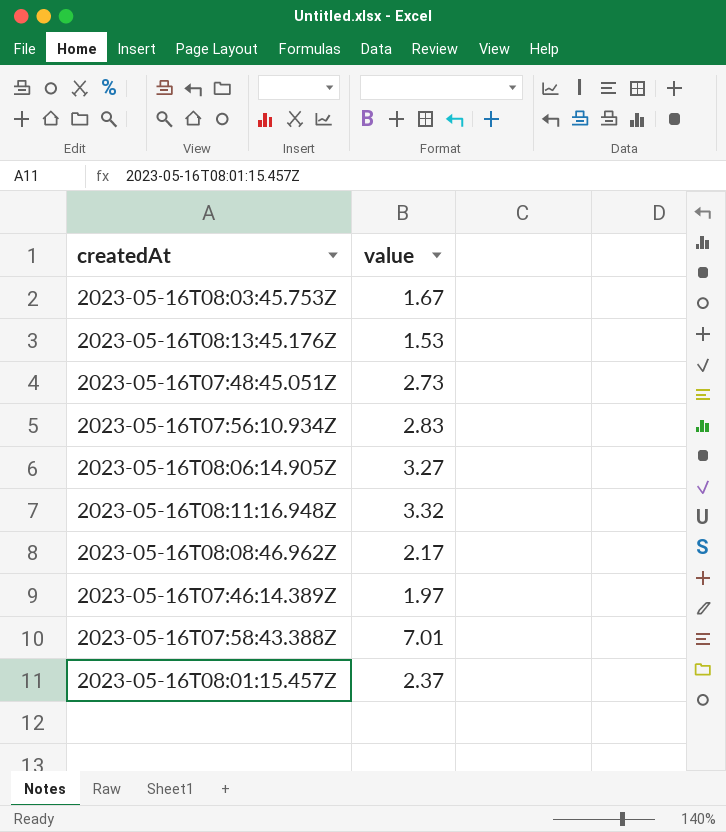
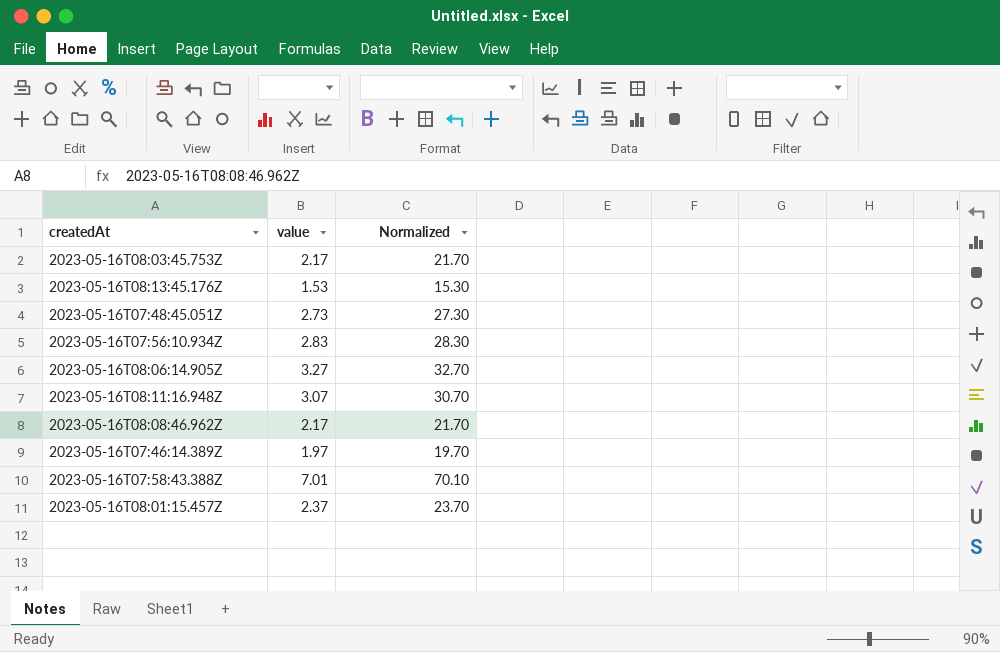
column Normalized | formula: none -> [value] * 10
2023-05-16T08:03:45.753Z | value: 1.67 -> 2.17
2023-05-16T08:11:16.948Z | value: 3.32 -> 3.07

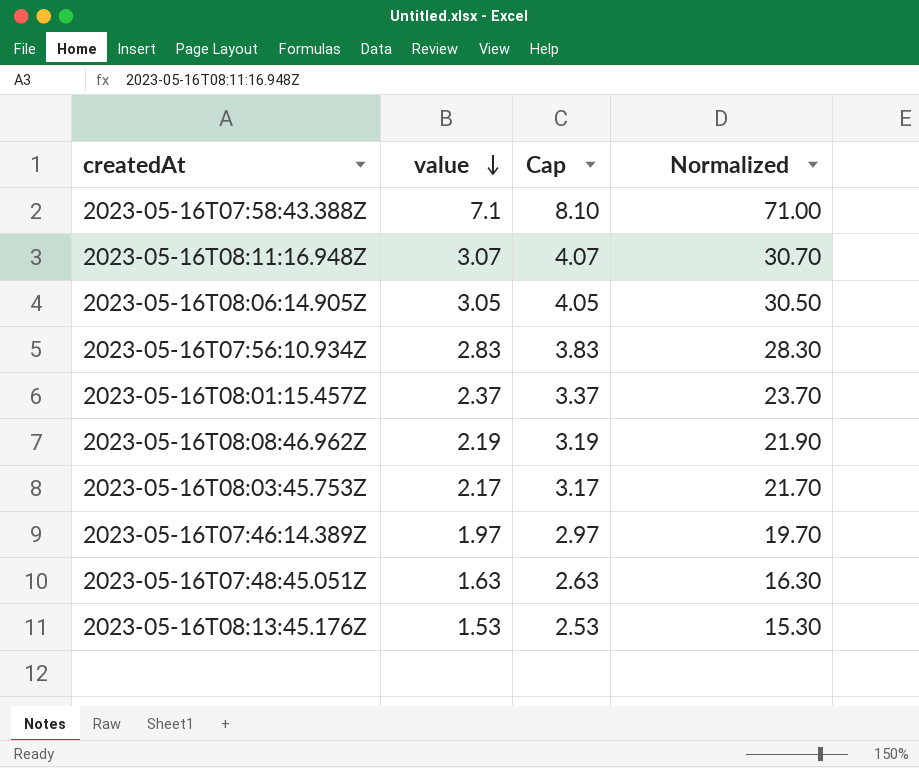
row order: none -> value descending
column Cap | formula: none -> [value] + 1
2023-05-16T07:58:43.388Z | value: 7.01 -> 7.1
2023-05-16T07:58:43.388Z | Normalized: 70.10 -> 71.00
2023-05-16T08:06:14.905Z | value: 3.27 -> 3.05
2023-05-16T08:06:14.905Z | Normalized: 32.70 -> 30.50
2023-05-16T08:08:46.962Z | value: 2.17 -> 2.19
2023-05-16T08:08:46.962Z | Normalized: 21.70 -> 21.90
2023-05-16T07:48:45.051Z | value: 2.73 -> 1.63
2023-05-16T07:48:45.051Z | Normalized: 27.30 -> 16.30

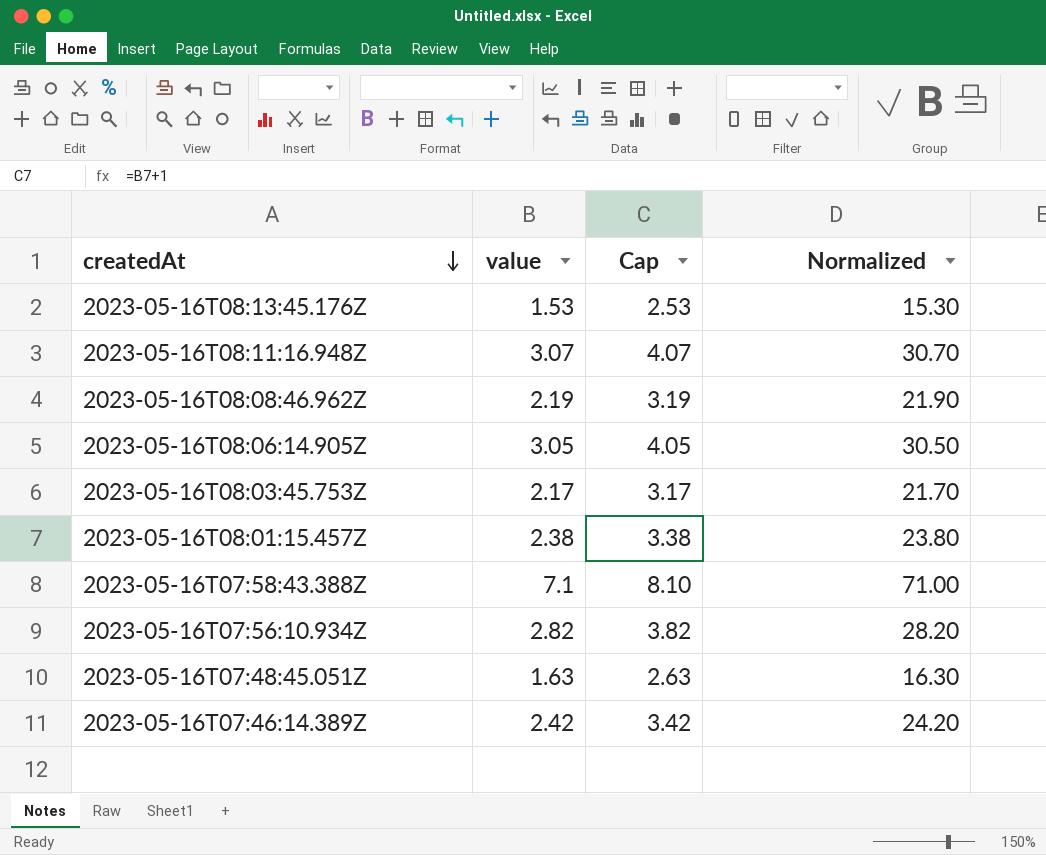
row order: value descending -> createdAt descending
2023-05-16T08:01:15.457Z | value: 2.37 -> 2.38
2023-05-16T08:01:15.457Z | Cap: 3.37 -> 3.38
2023-05-16T08:01:15.457Z | Normalized: 23.70 -> 23.80
2023-05-16T07:56:10.934Z | value: 2.83 -> 2.82
2023-05-16T07:56:10.934Z | Cap: 3.83 -> 3.82
2023-05-16T07:56:10.934Z | Normalized: 28.30 -> 28.20
2023-05-16T07:46:14.389Z | value: 1.97 -> 2.42
2023-05-16T07:46:14.389Z | Cap: 2.97 -> 3.42
2023-05-16T07:46:14.389Z | Normalized: 19.70 -> 24.20

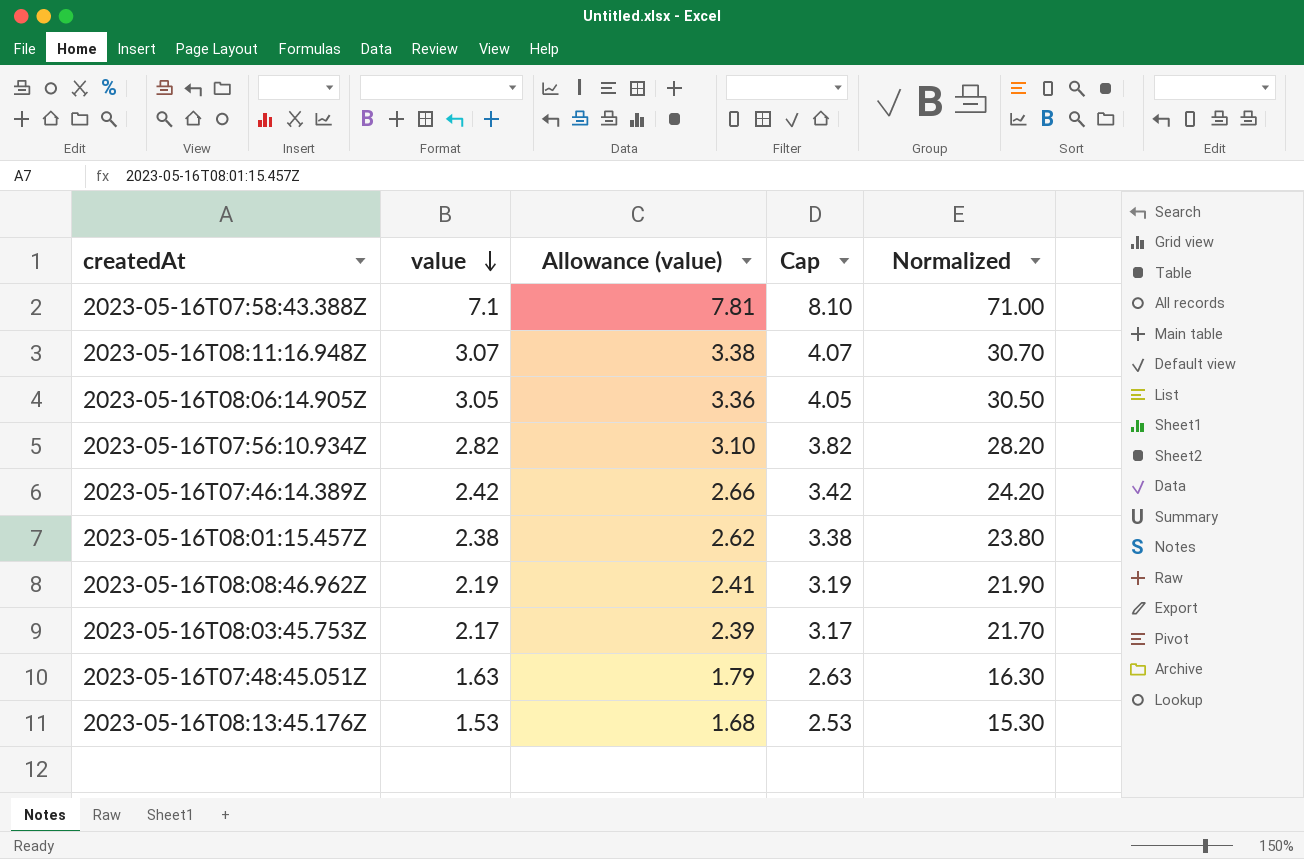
row order: createdAt descending -> value descending
column Allowance (value) | formula: none -> [value] * 1.1

